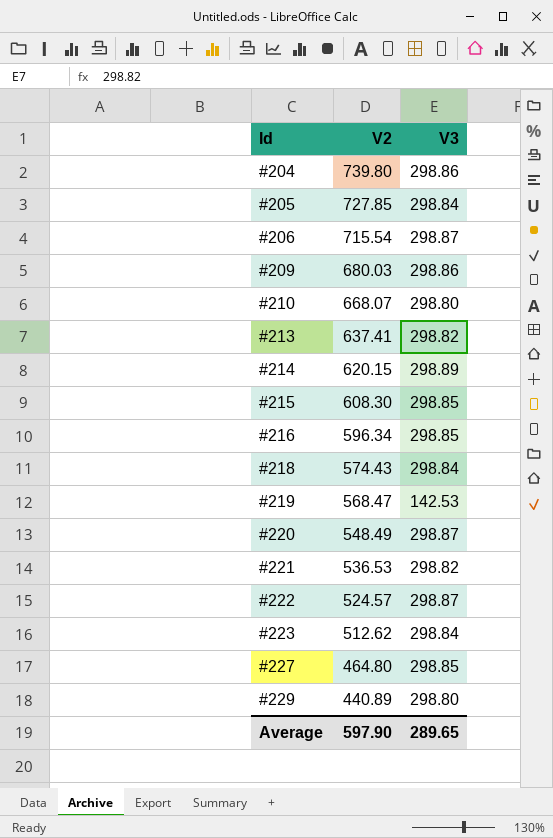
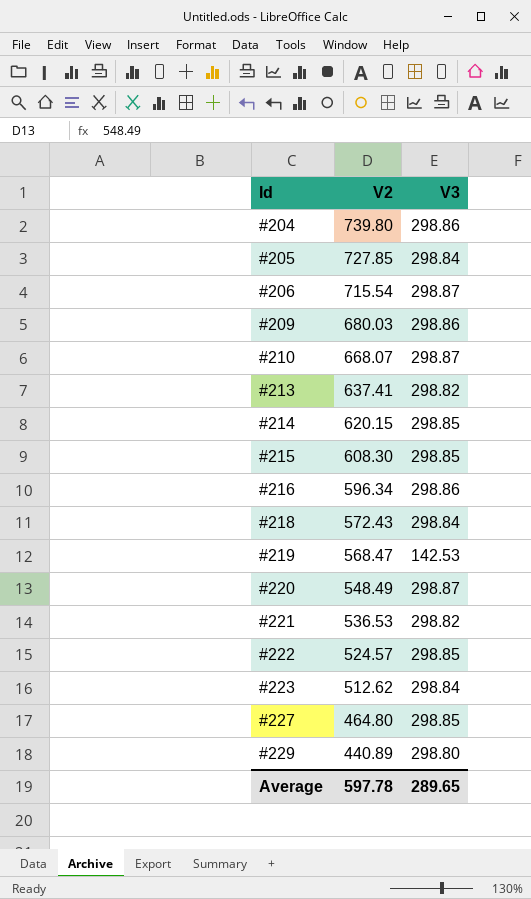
#210 | V3: 298.80 -> 298.87
#214 | V3: 298.89 -> 298.85
#216 | V3: 298.85 -> 298.86
#218 | V2: 574.43 -> 572.43
#222 | V3: 298.87 -> 298.85
Average | V2: 597.90 -> 597.78

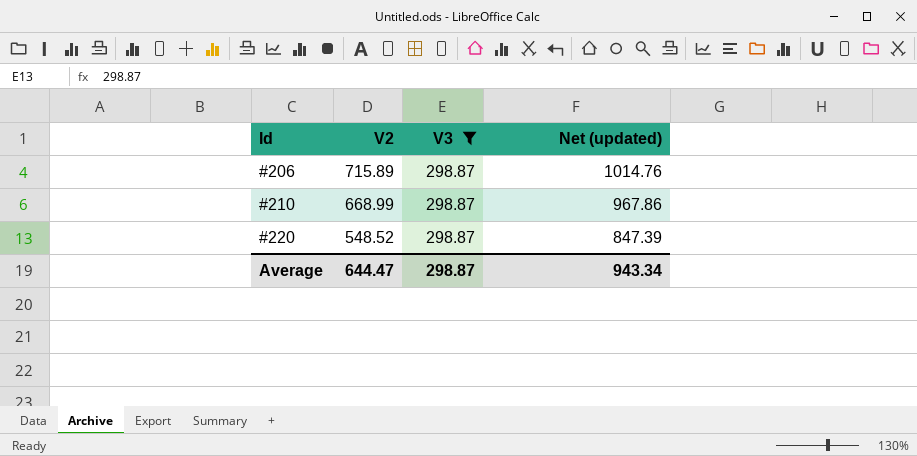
filter: none -> V3 = 298.87
column Net (updated) | formula: none -> [V2] + [V3]
#206 | V2: 715.54 -> 715.89
#210 | V2: 668.07 -> 668.99
#220 | V2: 548.49 -> 548.52
Average | V2: 597.78 -> 644.47
Average | V3: 289.65 -> 298.87

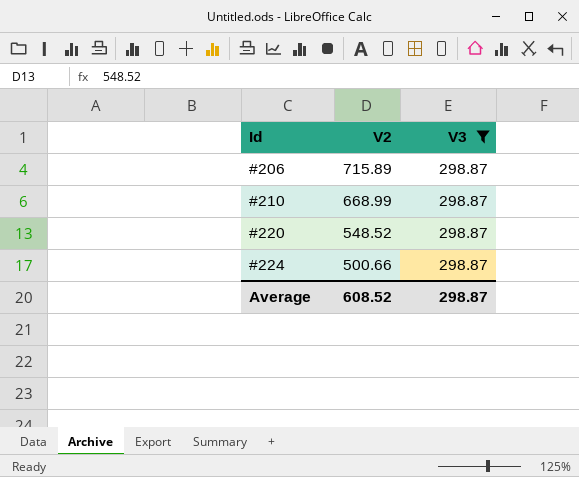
column Net (updated) | formula: [V2] + [V3] -> none
row #224: none -> 500.66 | 298.87
Average | V2: 644.47 -> 608.52

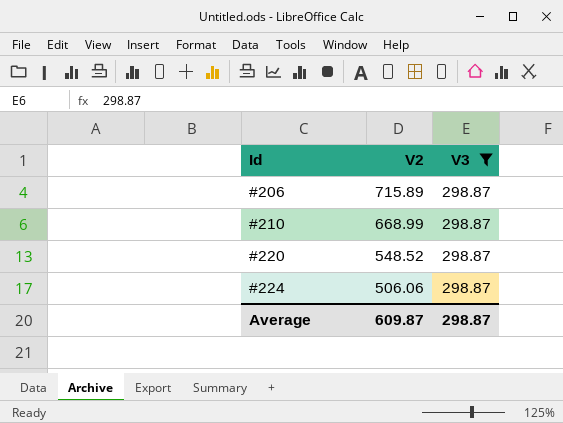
#224 | V2: 500.66 -> 506.06
Average | V2: 608.52 -> 609.87

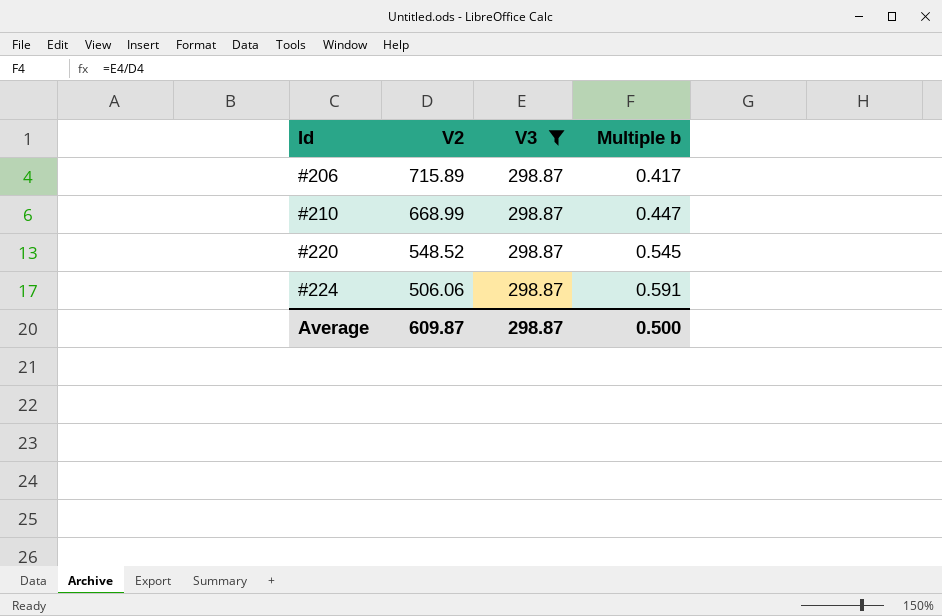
column Multiple b | formula: none -> [V3] / [V2]

